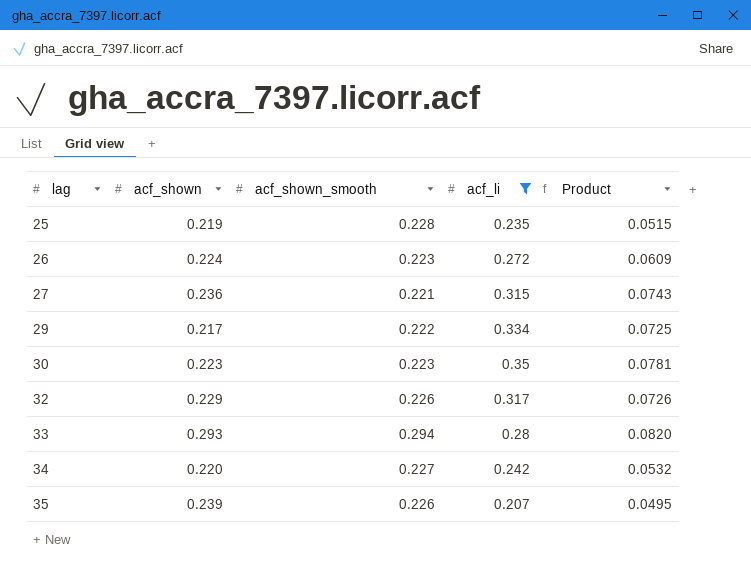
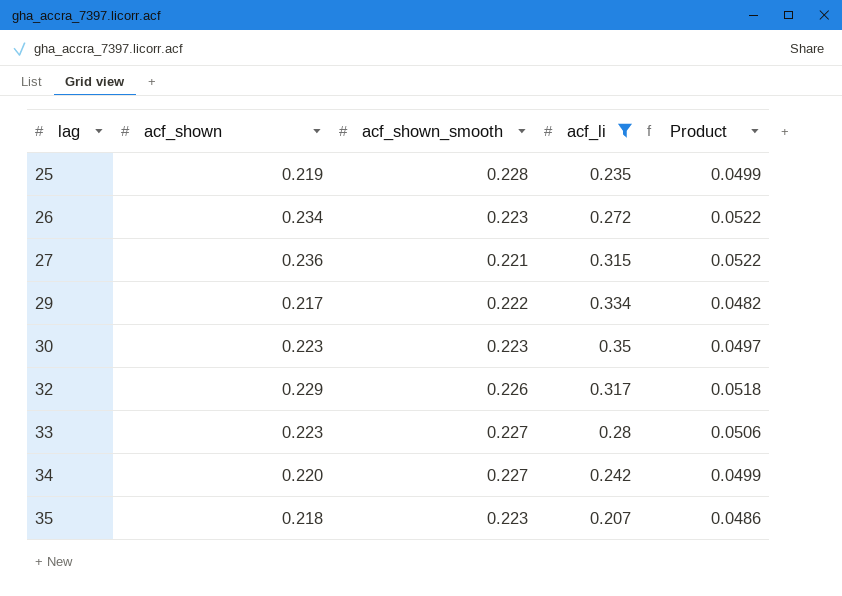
column Product | formula: [acf_shown] * [acf_li] -> [acf_shown] * [acf_shown_smooth]
26 | acf_shown: 0.224 -> 0.234
33 | acf_shown: 0.293 -> 0.223
33 | acf_shown_smooth: 0.294 -> 0.227
35 | acf_shown: 0.239 -> 0.218
35 | acf_shown_smooth: 0.226 -> 0.223

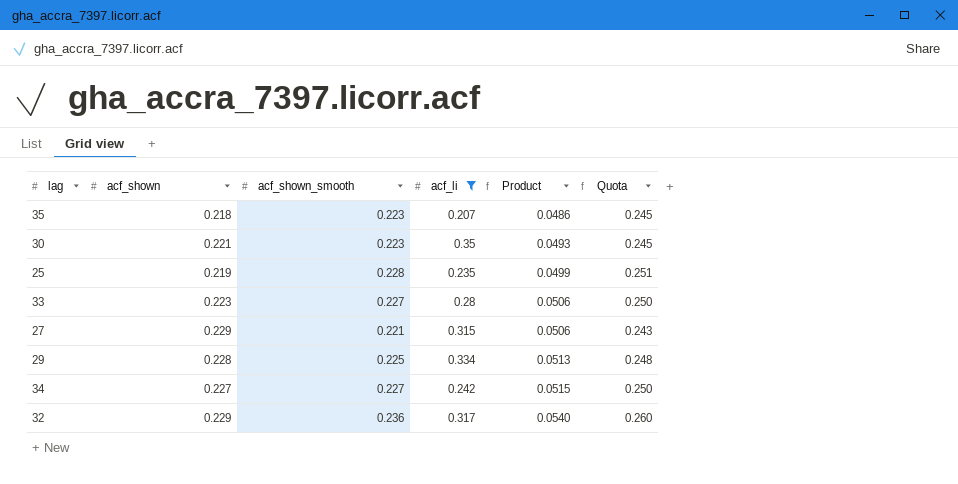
row order: lag ascending -> Product ascending
column Quota | formula: none -> [acf_shown_smooth] * 1.1
row 26: 0.234 | 0.223 | 0.272 | 0.0522 -> none
30 | acf_shown: 0.223 -> 0.221
30 | Product: 0.0497 -> 0.0493
27 | acf_shown: 0.236 -> 0.229
27 | Product: 0.0522 -> 0.0506
29 | acf_shown: 0.217 -> 0.228
29 | acf_shown_smooth: 0.222 -> 0.225
29 | Product: 0.0482 -> 0.0513
34 | acf_shown: 0.220 -> 0.227
34 | Product: 0.0499 -> 0.0515
32 | acf_shown_smooth: 0.226 -> 0.236
32 | Product: 0.0518 -> 0.0540

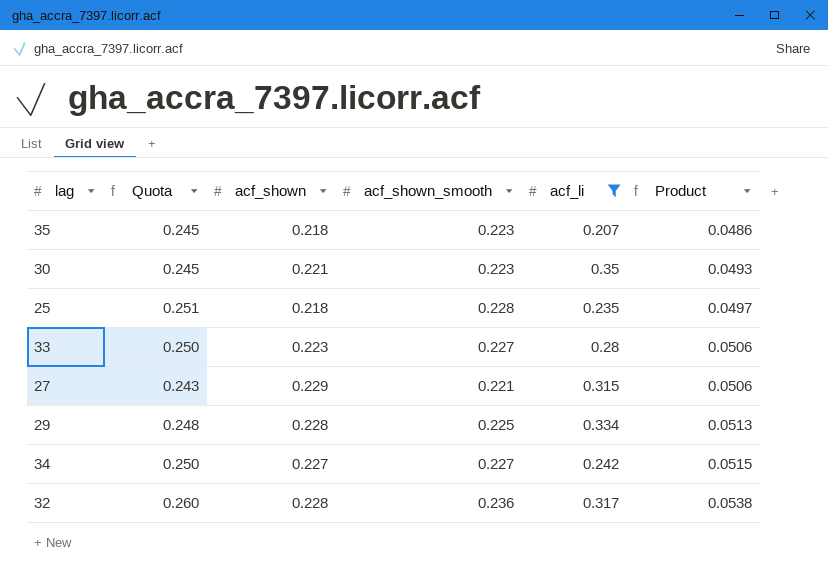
column Quota | position: 6 -> 2
25 | acf_shown: 0.219 -> 0.218
25 | Product: 0.0499 -> 0.0497
32 | acf_shown: 0.229 -> 0.228
32 | Product: 0.0540 -> 0.0538

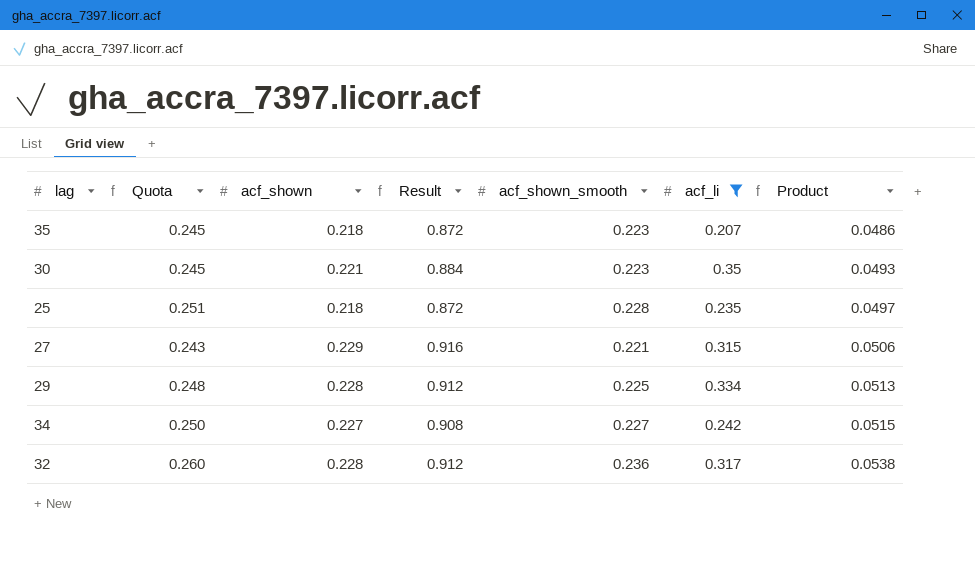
column Result | formula: none -> [acf_shown] * 4
row 33: 0.250 | 0.223 | 0.227 | 0.28 | 0.0506 -> none

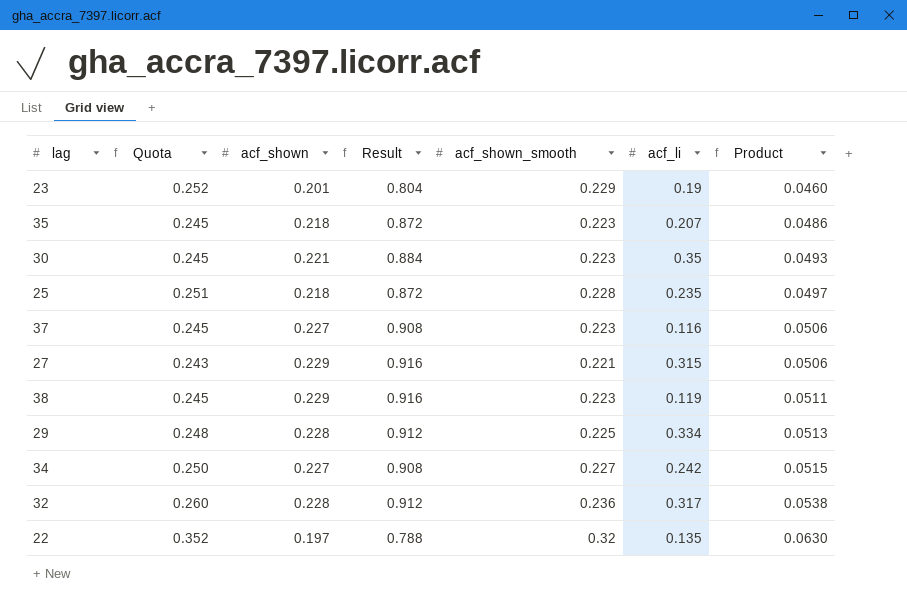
filter: acf_li >= 0.207 -> none

